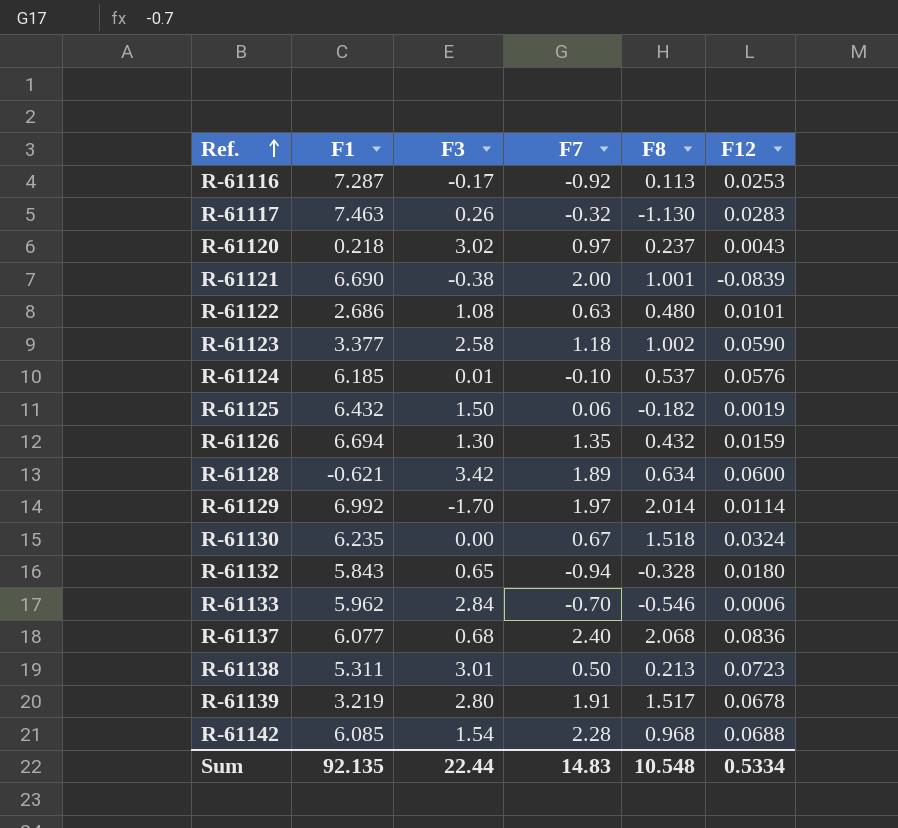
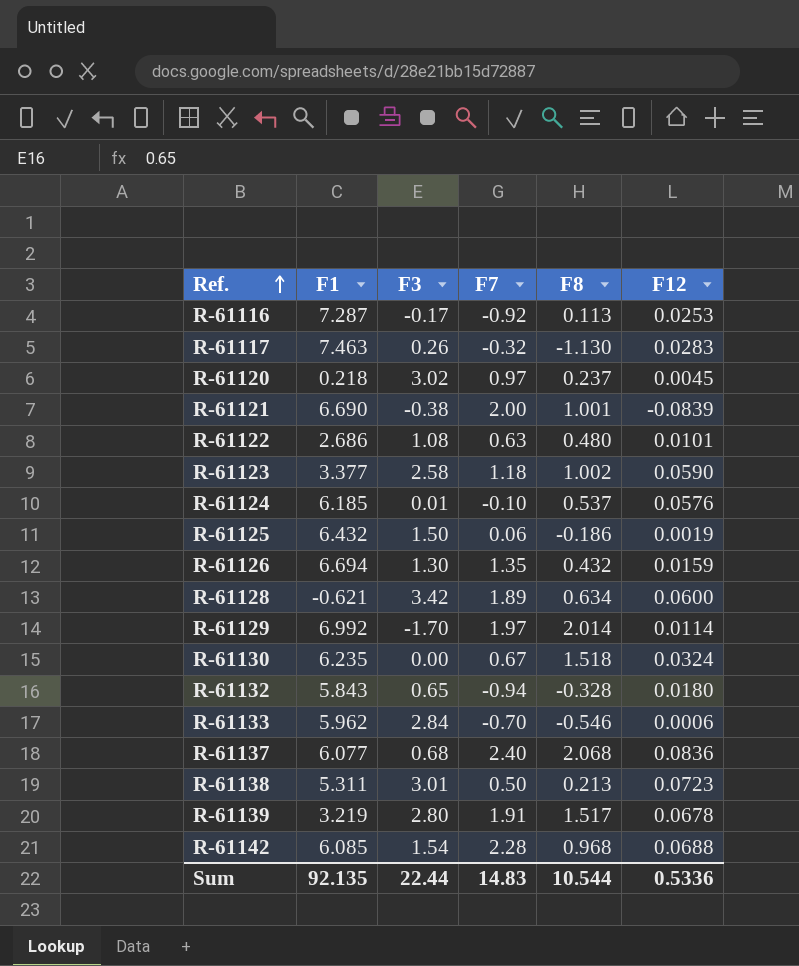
R-61120 | F12: 0.0043 -> 0.0045
R-61125 | F8: -0.182 -> -0.186
Sum | F8: 10.548 -> 10.544
Sum | F12: 0.5334 -> 0.5336

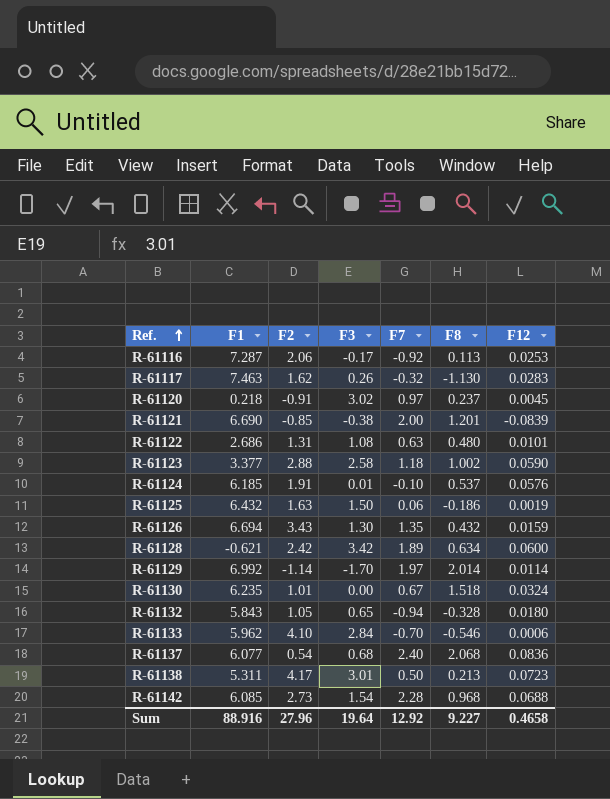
column F2 | position: none -> 3
row R-61139: 3.219 | 2.80 | 1.91 | 1.517 | 0.0678 -> none
R-61121 | F8: 1.001 -> 1.201
Sum | F1: 92.135 -> 88.916
Sum | F3: 22.44 -> 19.64
Sum | F7: 14.83 -> 12.92
Sum | F8: 10.544 -> 9.227
Sum | F12: 0.5336 -> 0.4658

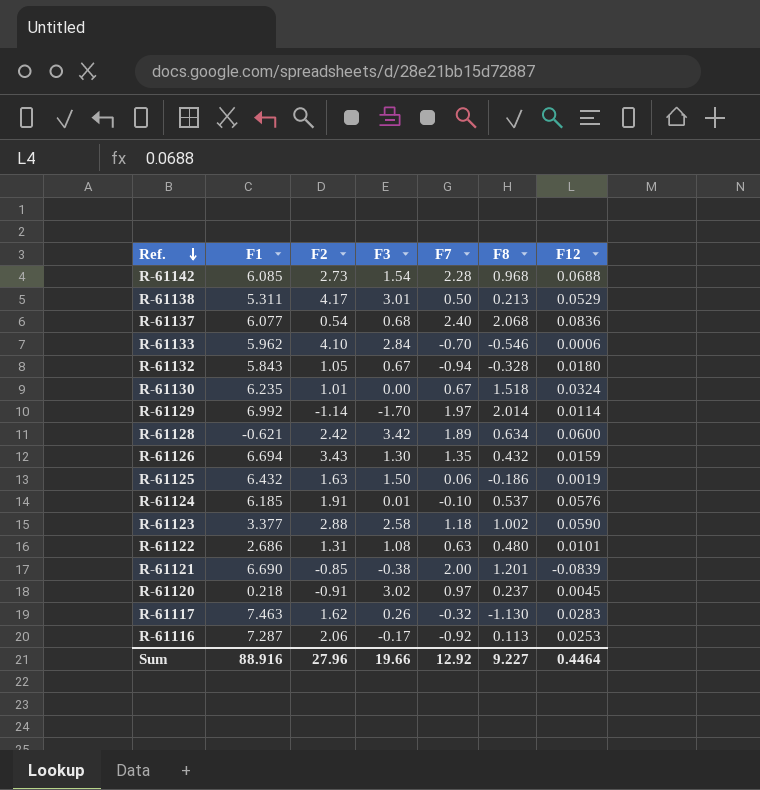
row order: Ref. ascending -> Ref. descending
R-61138 | F12: 0.0723 -> 0.0529
R-61132 | F3: 0.65 -> 0.67
Sum | F3: 19.64 -> 19.66
Sum | F12: 0.4658 -> 0.4464

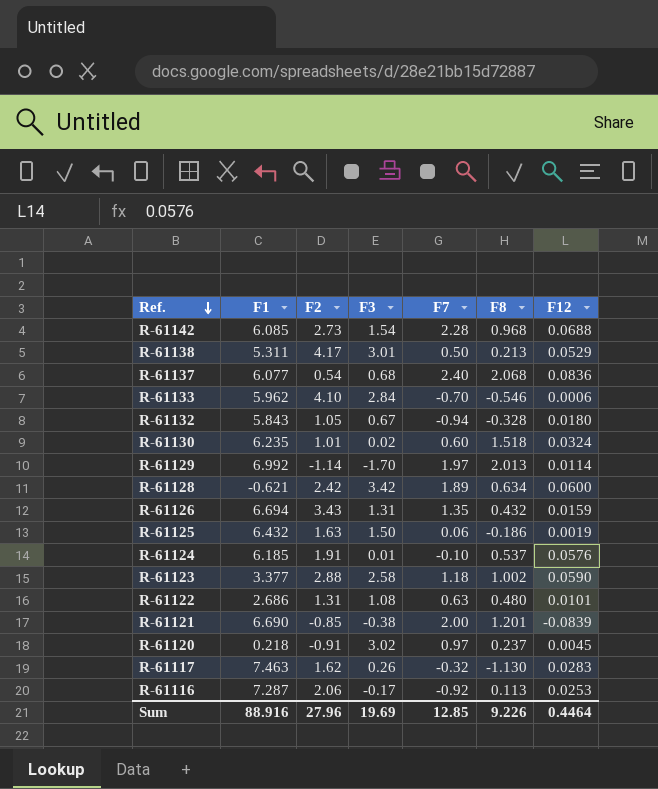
R-61130 | F3: 0.00 -> 0.02
R-61130 | F7: 0.67 -> 0.60
R-61129 | F8: 2.014 -> 2.013
R-61126 | F3: 1.30 -> 1.31
Sum | F3: 19.66 -> 19.69
Sum | F7: 12.92 -> 12.85
Sum | F8: 9.227 -> 9.226

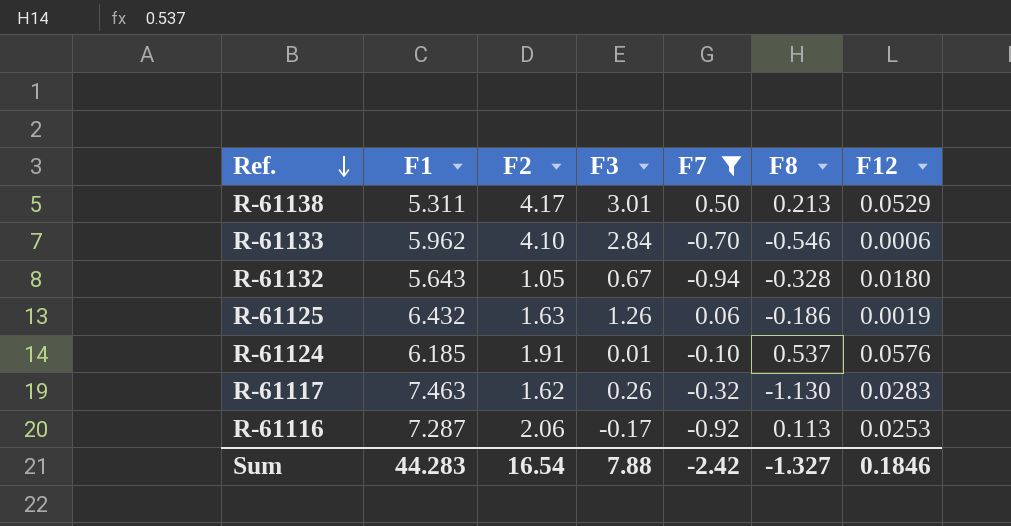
filter: none -> F7 <= 0.50
R-61132 | F1: 5.843 -> 5.643
R-61125 | F3: 1.50 -> 1.26
Sum | F1: 88.916 -> 44.283
Sum | F2: 27.96 -> 16.54
Sum | F3: 19.69 -> 7.88
Sum | F7: 12.85 -> -2.42
Sum | F8: 9.226 -> -1.327
Sum | F12: 0.4464 -> 0.1846

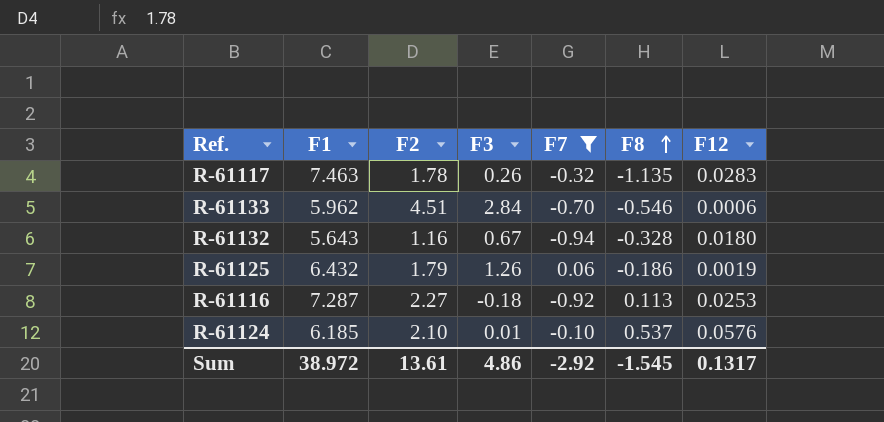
row order: Ref. descending -> F8 ascending
row R-61138: 5.311 | 4.17 | 3.01 | 0.50 | 0.213 | 0.0529 -> none
R-61117 | F2: 1.62 -> 1.78
R-61117 | F8: -1.130 -> -1.135
R-61133 | F2: 4.10 -> 4.51
R-61132 | F2: 1.05 -> 1.16
R-61125 | F2: 1.63 -> 1.79
R-61116 | F2: 2.06 -> 2.27
R-61116 | F3: -0.17 -> -0.18
R-61124 | F2: 1.91 -> 2.10
Sum | F1: 44.283 -> 38.972
Sum | F2: 16.54 -> 13.61
Sum | F3: 7.88 -> 4.86
Sum | F7: -2.42 -> -2.92
Sum | F8: -1.327 -> -1.545
Sum | F12: 0.1846 -> 0.1317

